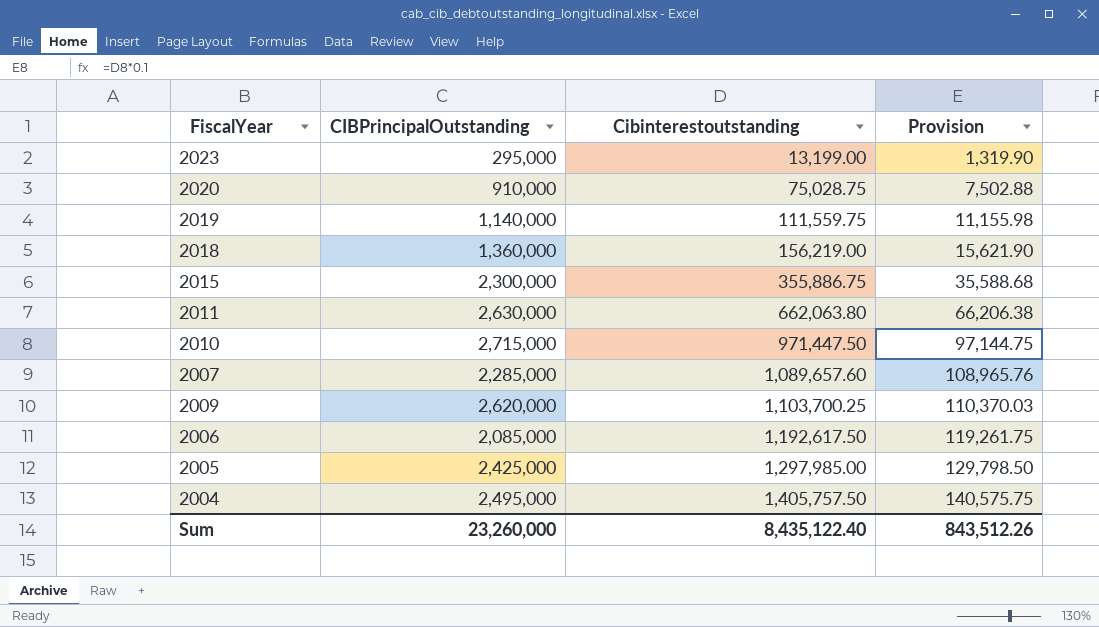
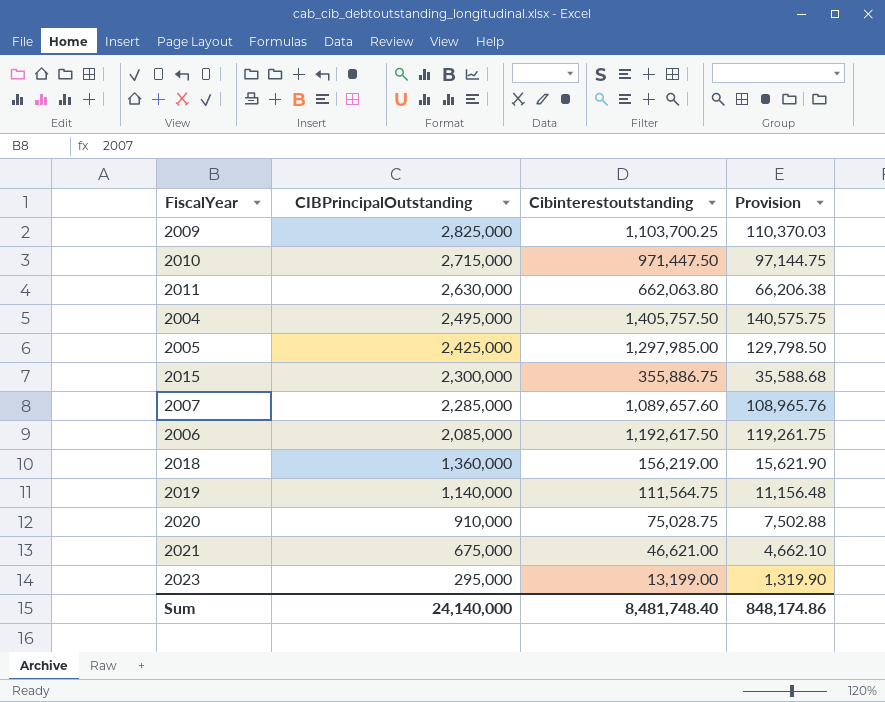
row order: Cibinterestoutstanding ascending -> CIBPrincipalOutstanding descending
2009 | CIBPrincipalOutstanding: 2,620,000 -> 2,825,000
2019 | Cibinterestoutstanding: 111,559.75 -> 111,564.75
2019 | Provision: 11,155.98 -> 11,156.48
row 2021: none -> 675,000 | 46,621.00 | 4,662.10
Sum | CIBPrincipalOutstanding: 23,260,000 -> 24,140,000
Sum | Cibinterestoutstanding: 8,435,122.40 -> 8,481,748.40
Sum | Provision: 843,512.26 -> 848,174.86

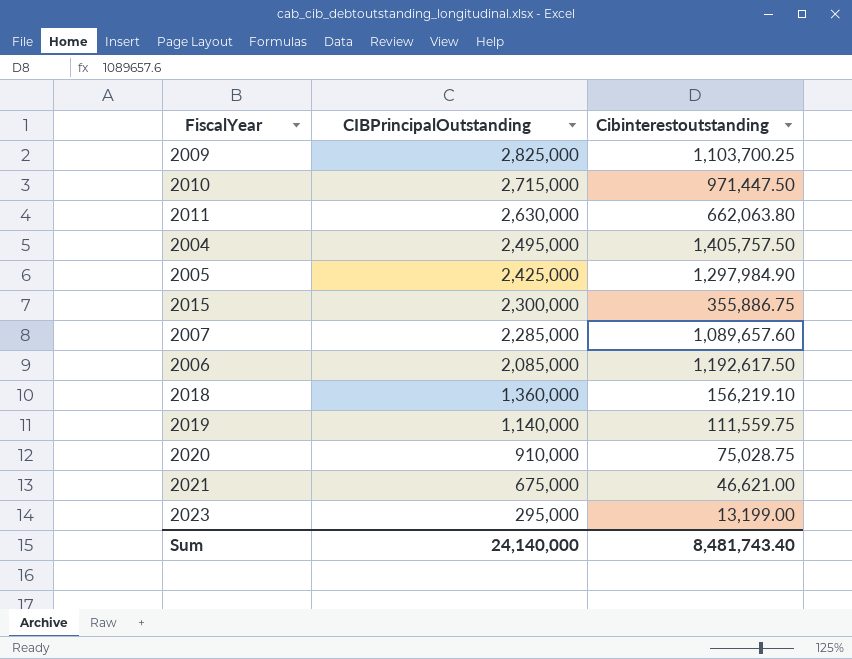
column Provision | formula: [Cibinterestoutstanding] * 0.1 -> none
2005 | Cibinterestoutstanding: 1,297,985.00 -> 1,297,984.90
2018 | Cibinterestoutstanding: 156,219.00 -> 156,219.10
2019 | Cibinterestoutstanding: 111,564.75 -> 111,559.75
Sum | Cibinterestoutstanding: 8,481,748.40 -> 8,481,743.40

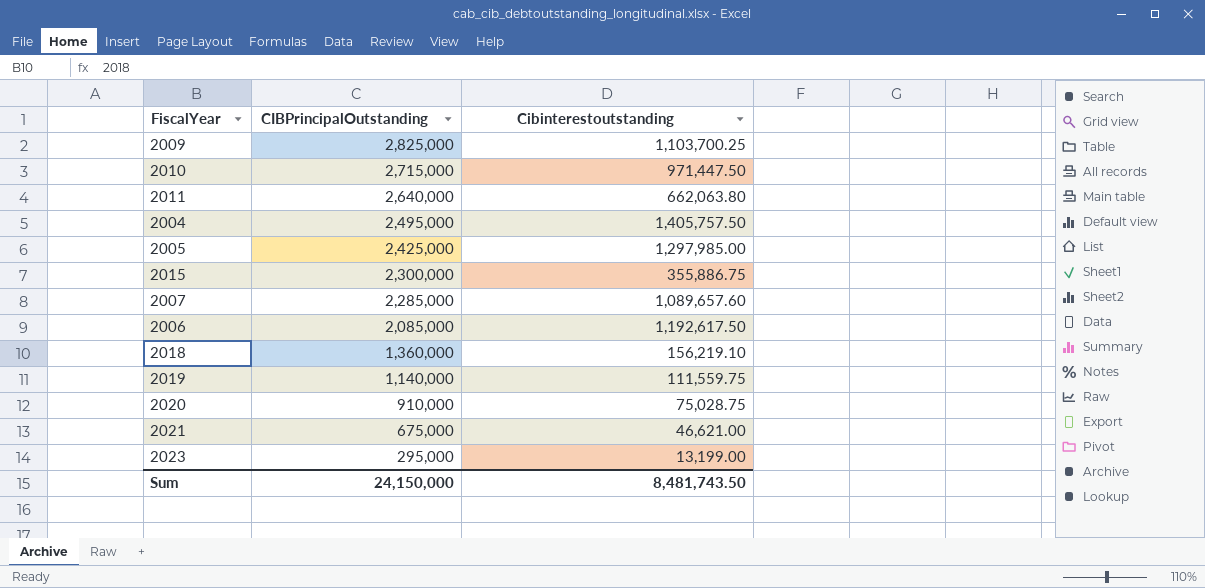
2011 | CIBPrincipalOutstanding: 2,630,000 -> 2,640,000
2005 | Cibinterestoutstanding: 1,297,984.90 -> 1,297,985.00
Sum | CIBPrincipalOutstanding: 24,140,000 -> 24,150,000
Sum | Cibinterestoutstanding: 8,481,743.40 -> 8,481,743.50

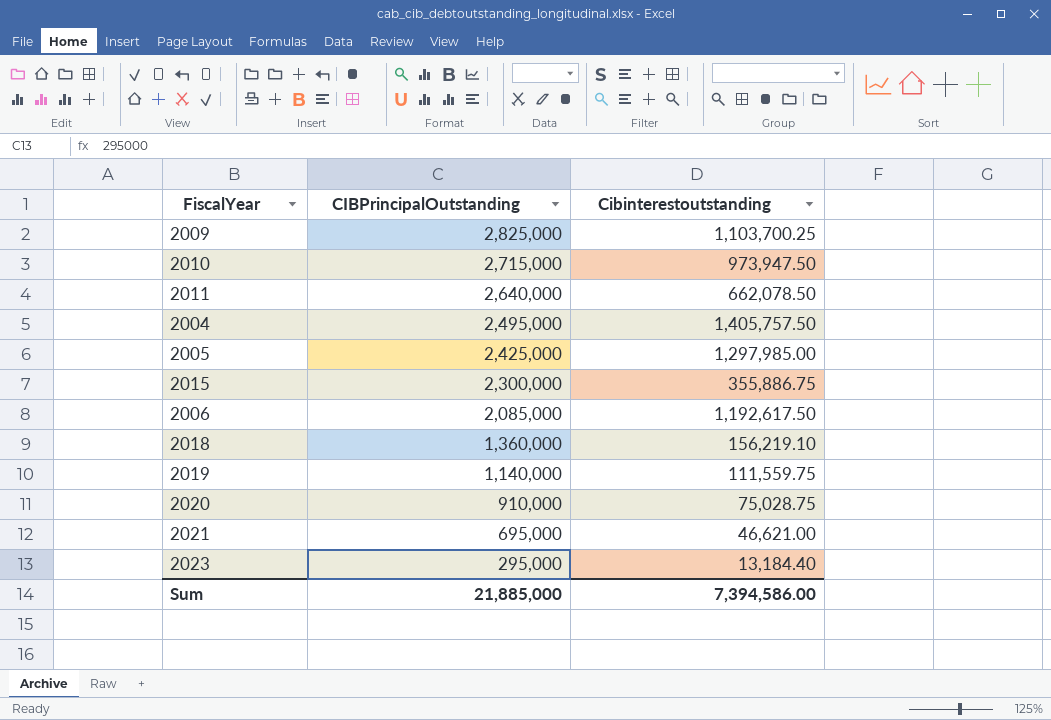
row 2007: 2,285,000 | 1,089,657.60 -> none
2010 | Cibinterestoutstanding: 971,447.50 -> 973,947.50
2011 | Cibinterestoutstanding: 662,063.80 -> 662,078.50
2021 | CIBPrincipalOutstanding: 675,000 -> 695,000
2023 | Cibinterestoutstanding: 13,199.00 -> 13,184.40
Sum | CIBPrincipalOutstanding: 24,150,000 -> 21,885,000
Sum | Cibinterestoutstanding: 8,481,743.50 -> 7,394,586.00

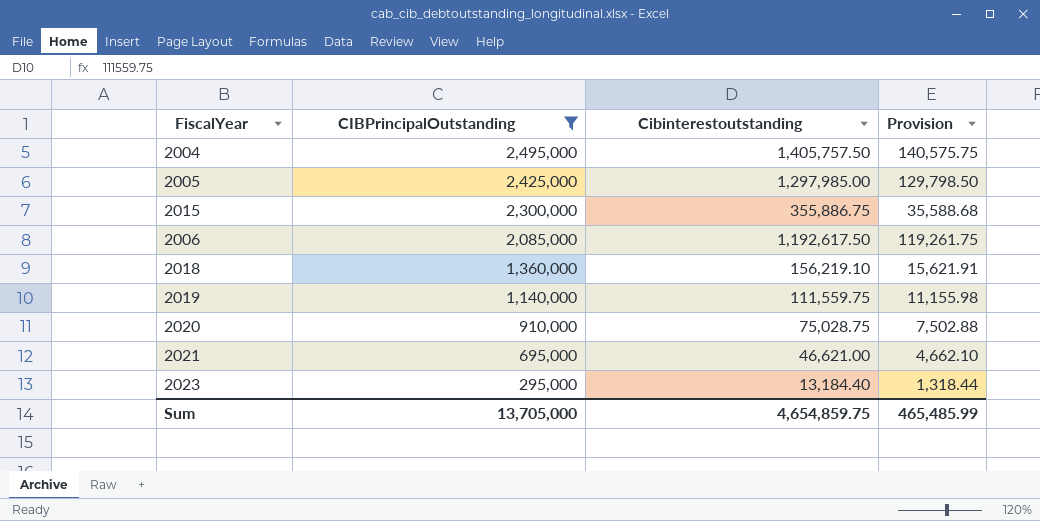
filter: none -> CIBPrincipalOutstanding <= 2,495,000
column Provision | formula: none -> [Cibinterestoutstanding] * 0.1
Sum | CIBPrincipalOutstanding: 21,885,000 -> 13,705,000
Sum | Cibinterestoutstanding: 7,394,586.00 -> 4,654,859.75

